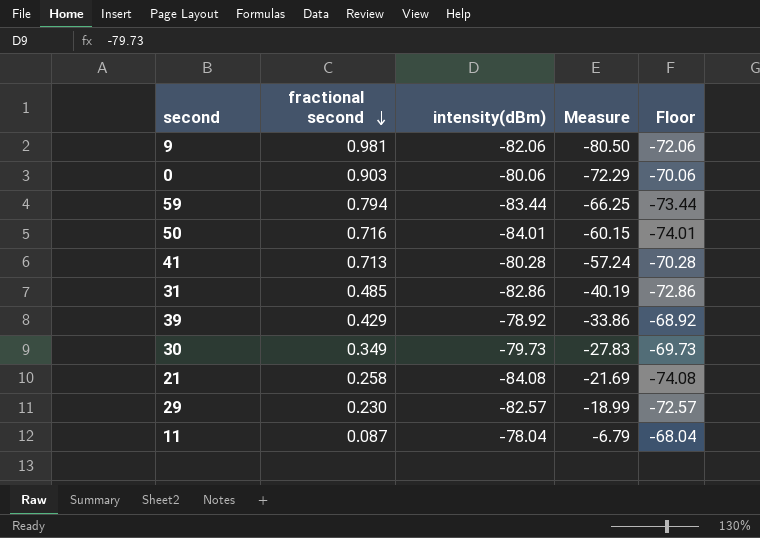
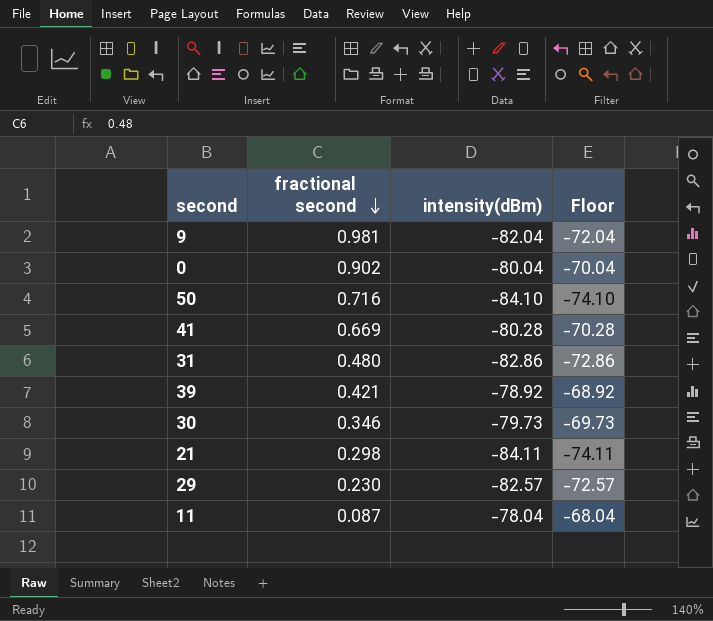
column Measure | formula: [fractional second] * [intensity(dBm)] -> none
row 59: 0.794 | -83.44 | -66.25 | -73.44 -> none
9 | intensity(dBm): -82.06 -> -82.04
9 | Floor: -72.06 -> -72.04
0 | fractional second: 0.903 -> 0.902
0 | intensity(dBm): -80.06 -> -80.04
0 | Floor: -70.06 -> -70.04
50 | intensity(dBm): -84.01 -> -84.10
50 | Floor: -74.01 -> -74.10
41 | fractional second: 0.713 -> 0.669
31 | fractional second: 0.485 -> 0.480
39 | fractional second: 0.429 -> 0.421
30 | fractional second: 0.349 -> 0.346
21 | fractional second: 0.258 -> 0.298
21 | intensity(dBm): -84.08 -> -84.11
21 | Floor: -74.08 -> -74.11

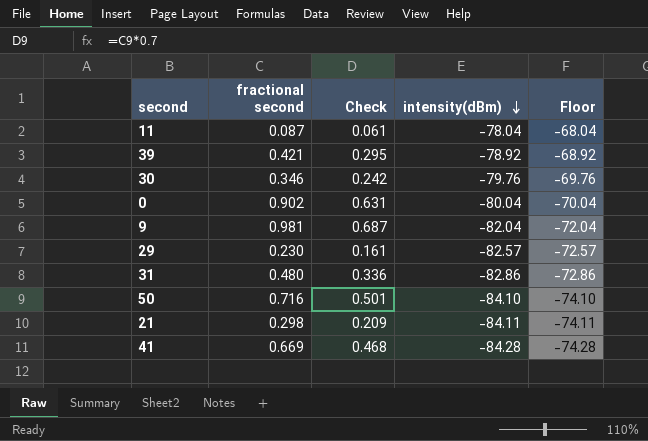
row order: fractional second descending -> intensity(dBm) descending
column Check | formula: none -> [fractional second] * 0.7
30 | intensity(dBm): -79.73 -> -79.76
30 | Floor: -69.73 -> -69.76
41 | intensity(dBm): -80.28 -> -84.28
41 | Floor: -70.28 -> -74.28

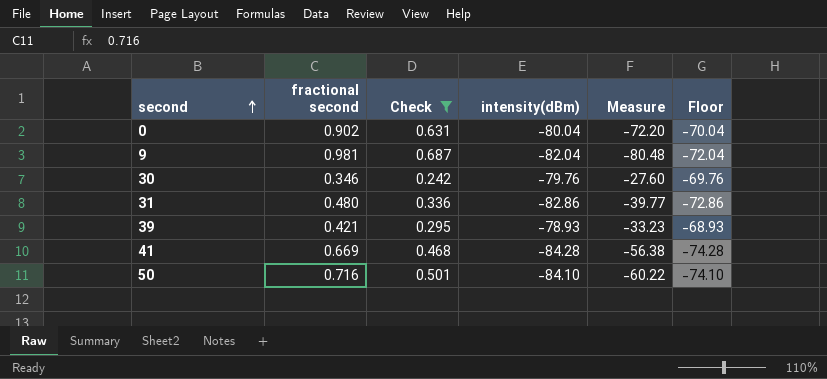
filter: none -> Check >= 0.242
row order: intensity(dBm) descending -> second ascending
column Measure | formula: none -> [fractional second] * [intensity(dBm)]
39 | intensity(dBm): -78.92 -> -78.93
39 | Floor: -68.92 -> -68.93

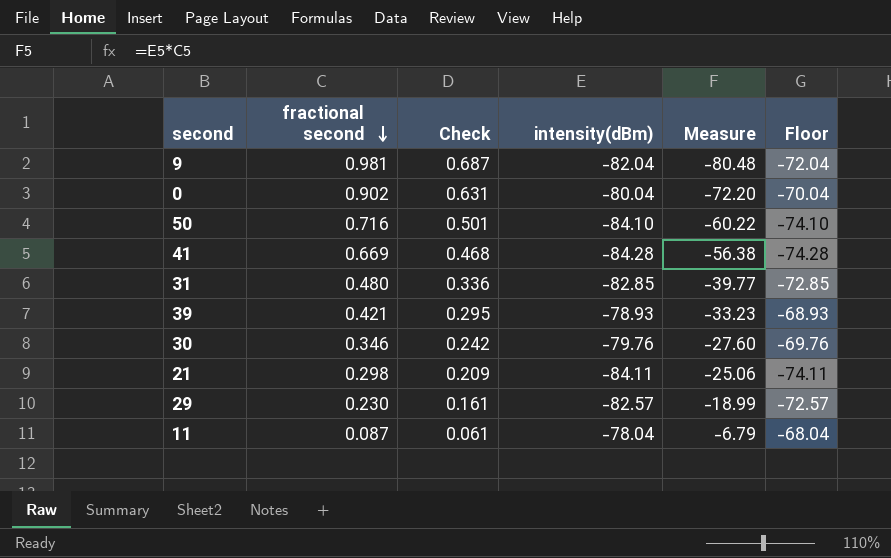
filter: Check >= 0.242 -> none
row order: second ascending -> fractional second descending
31 | intensity(dBm): -82.86 -> -82.85
31 | Floor: -72.86 -> -72.85

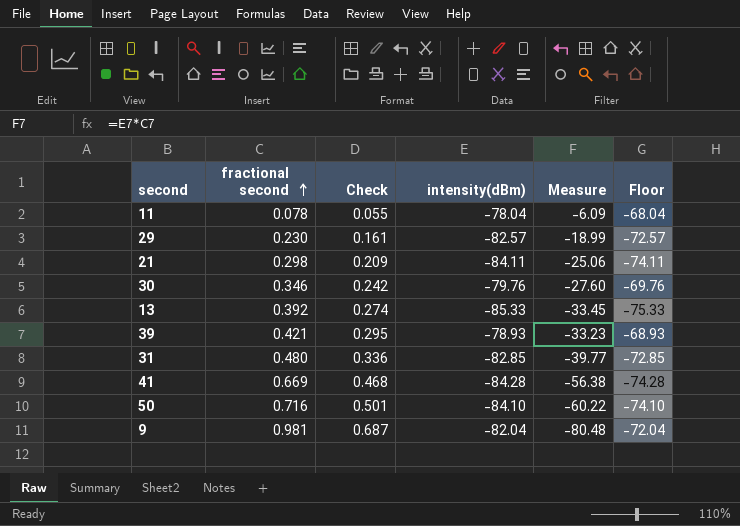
row order: fractional second descending -> fractional second ascending
row 0: 0.902 | 0.631 | -80.04 | -72.20 | -70.04 -> none
11 | fractional second: 0.087 -> 0.078
11 | Check: 0.061 -> 0.055
11 | Measure: -6.79 -> -6.09
row 13: none -> 0.392 | 0.274 | -85.33 | -33.45 | -75.33

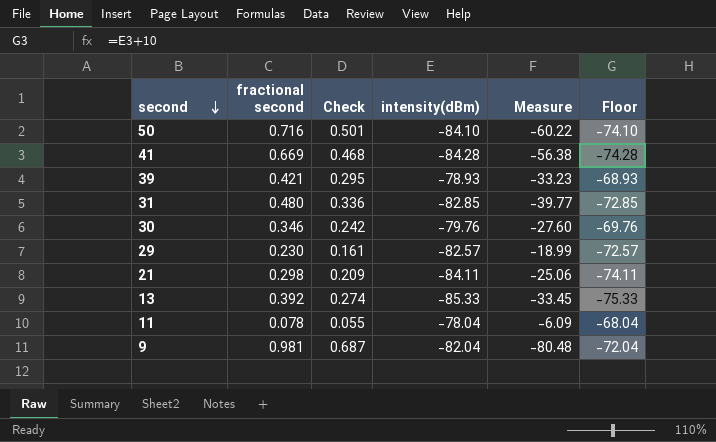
row order: fractional second ascending -> second descending

